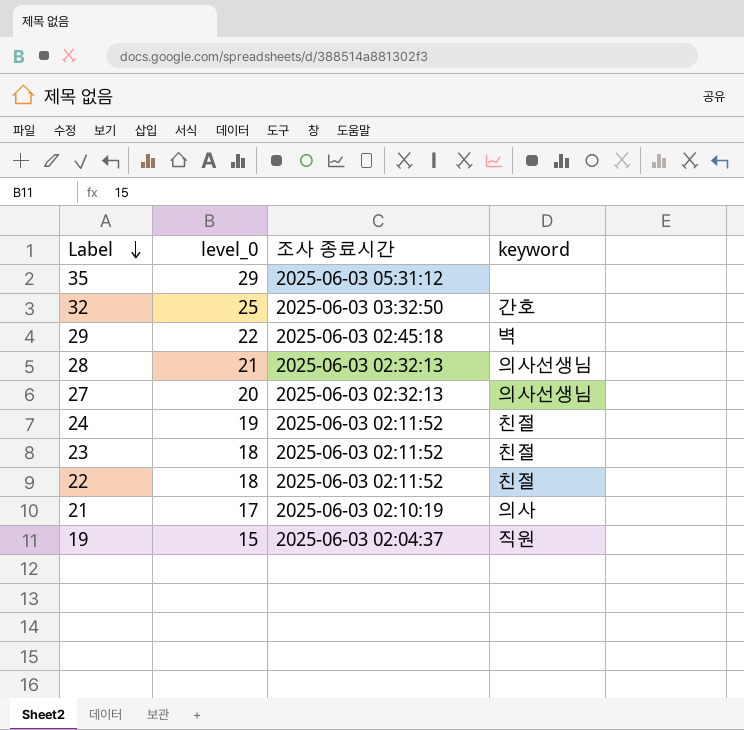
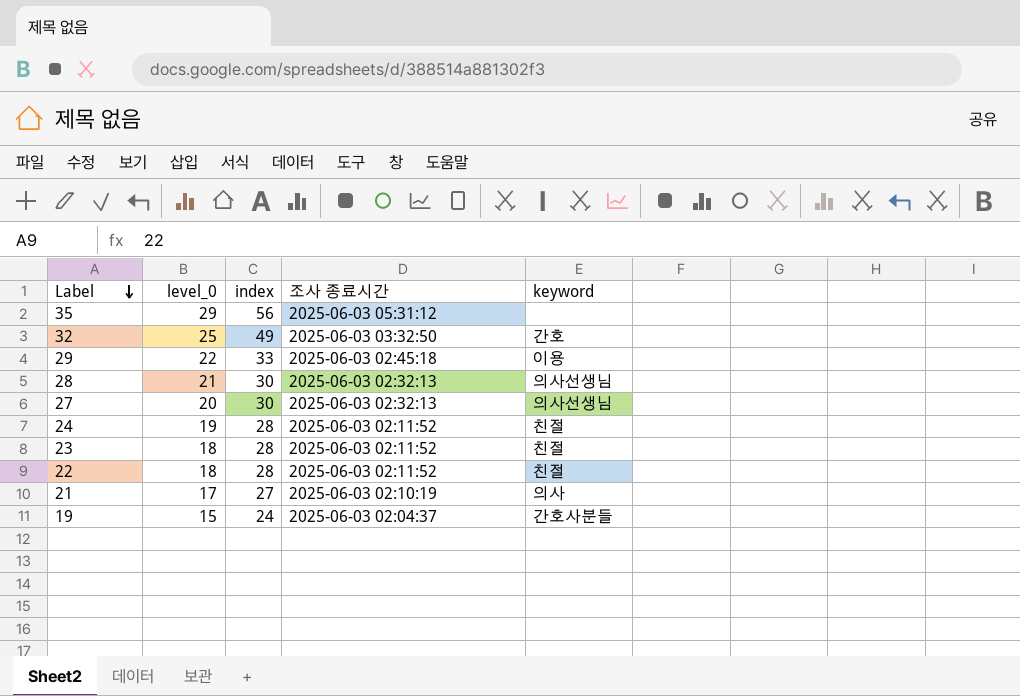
column index | position: none -> 3
29 | keyword: 벽 -> 이용
19 | keyword: 직원 -> 간호사분들

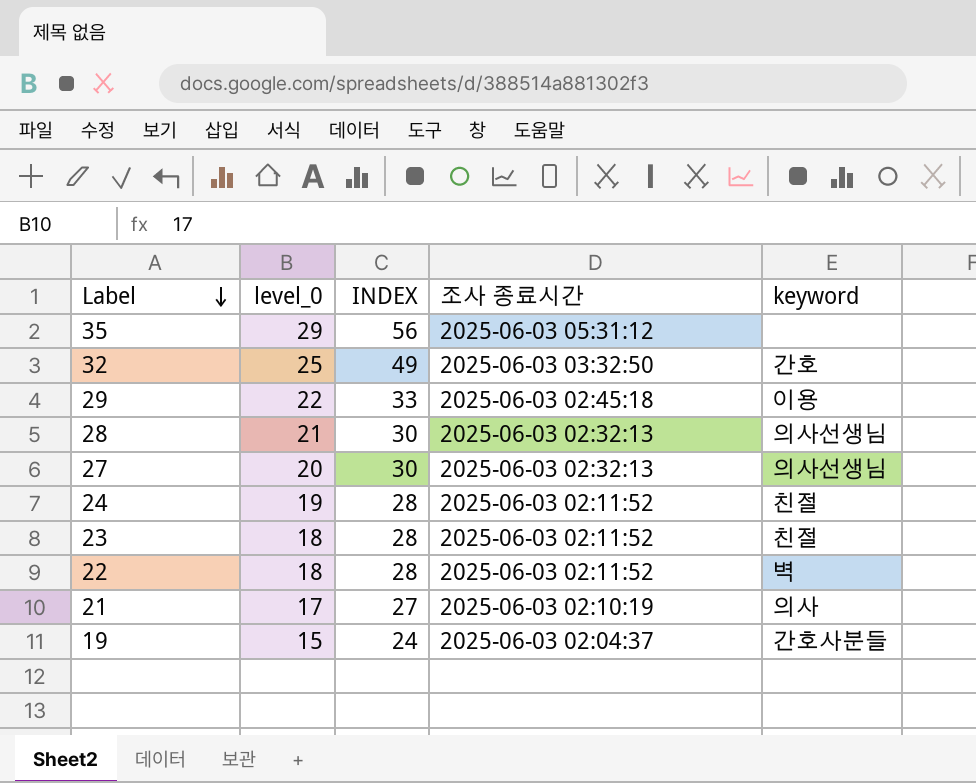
column name: index -> INDEX
22 | keyword: 친절 -> 벽

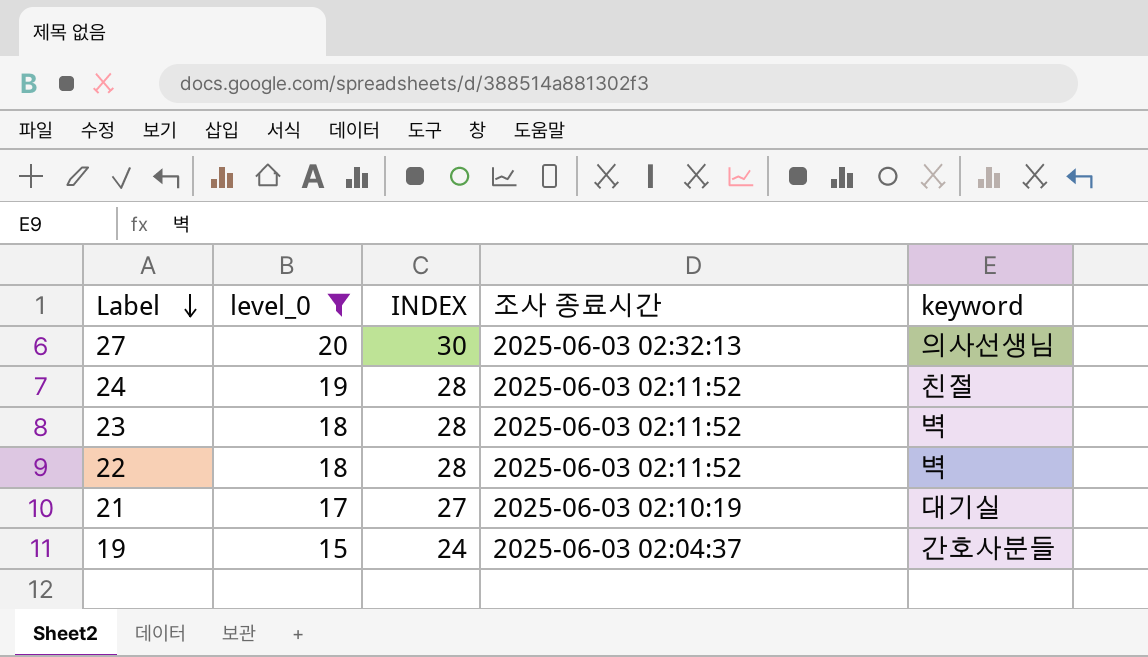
filter: none -> level_0 <= 20
23 | keyword: 친절 -> 벽
21 | keyword: 의사 -> 대기실

